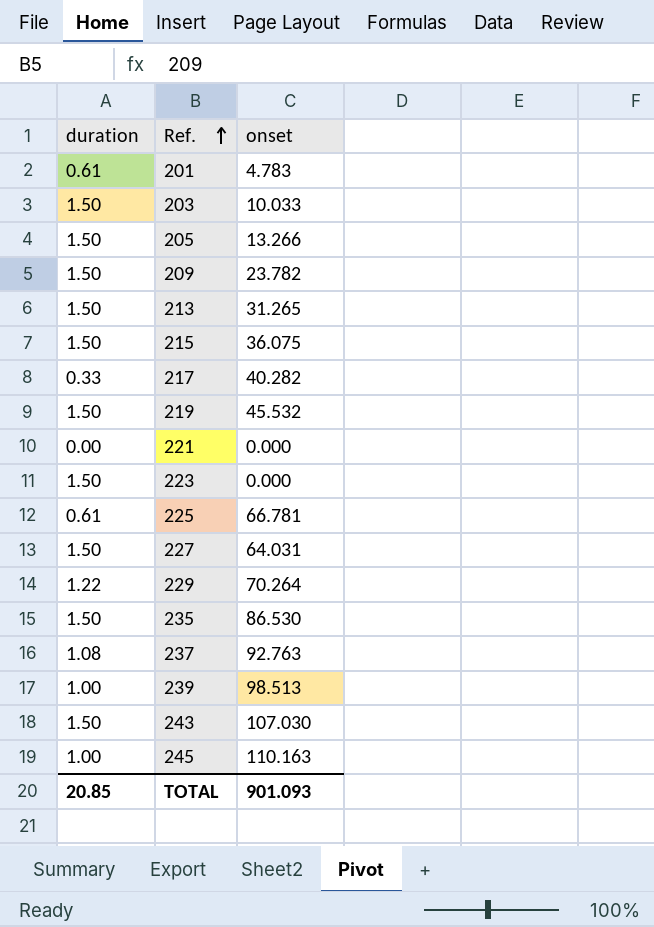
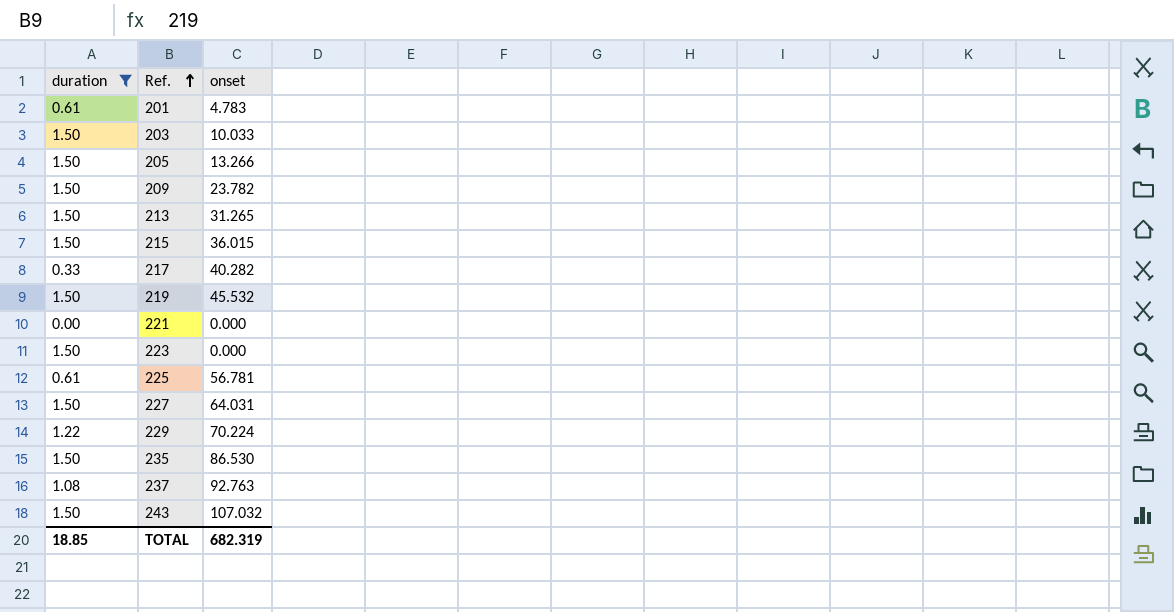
filter: none -> duration != 1.00
215 | onset: 36.075 -> 36.015
225 | onset: 66.781 -> 56.781
229 | onset: 70.264 -> 70.224
243 | onset: 107.030 -> 107.032
TOTAL | duration: 20.85 -> 18.85
TOTAL | onset: 901.093 -> 682.319

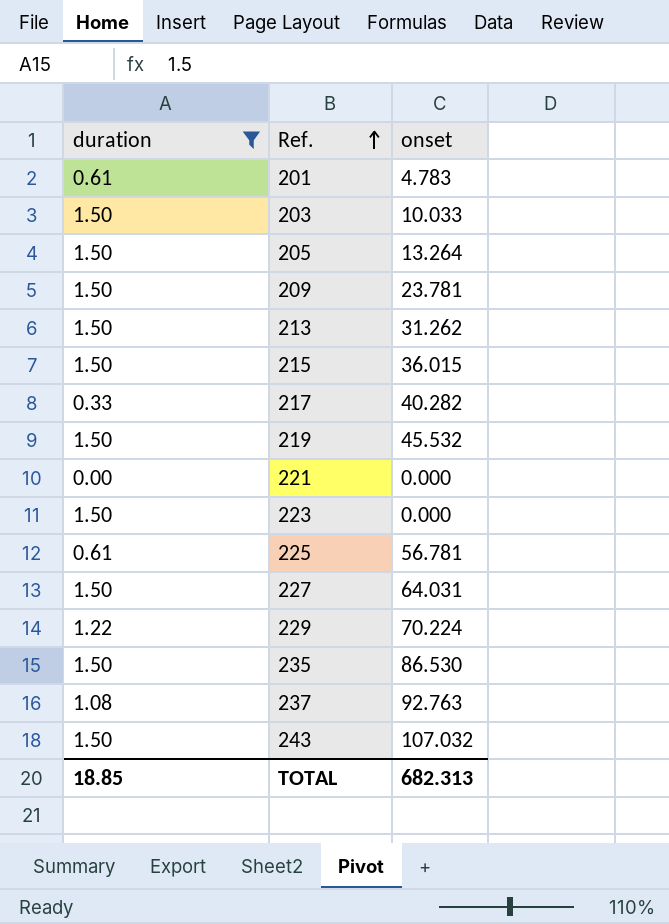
205 | onset: 13.266 -> 13.264
209 | onset: 23.782 -> 23.781
213 | onset: 31.265 -> 31.262
TOTAL | onset: 682.319 -> 682.313

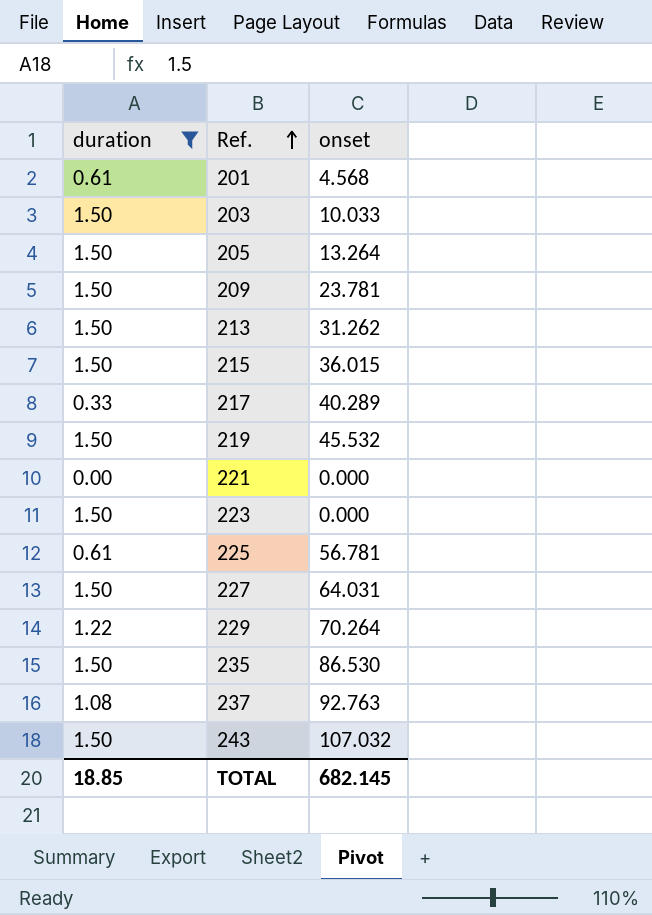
201 | onset: 4.783 -> 4.568
217 | onset: 40.282 -> 40.289
229 | onset: 70.224 -> 70.264
TOTAL | onset: 682.313 -> 682.145

